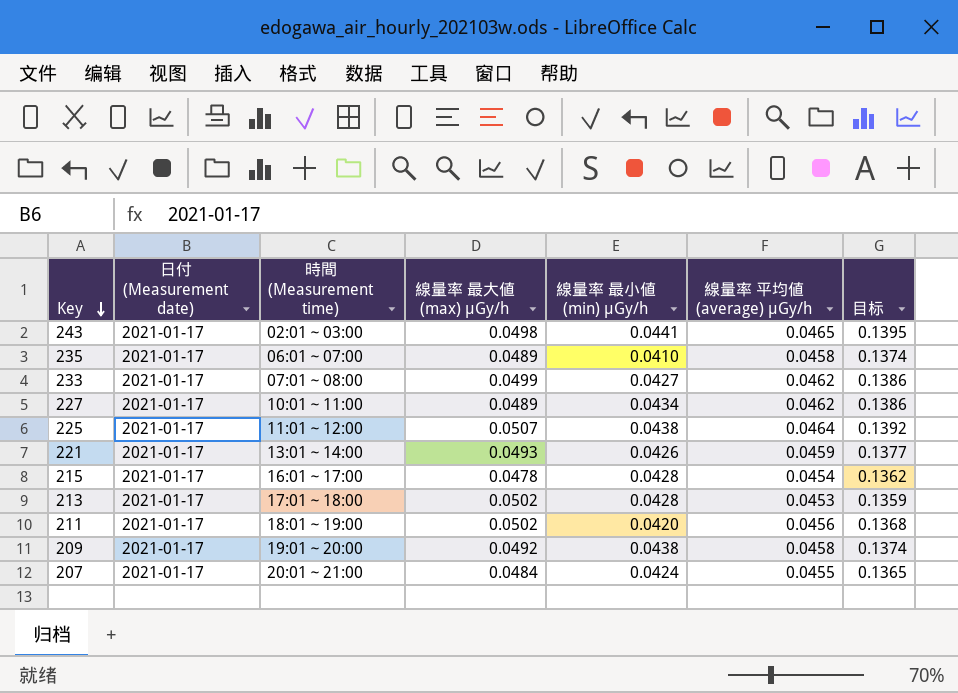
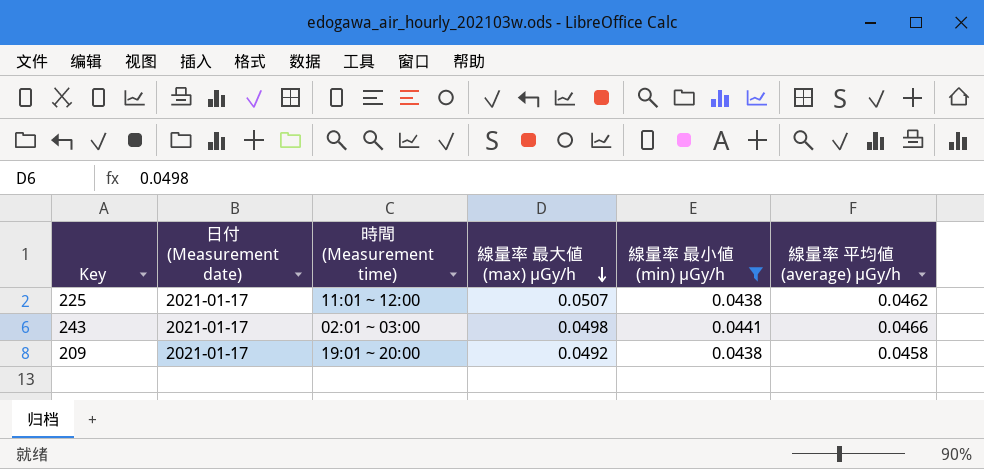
filter: none -> 線量率 最小値 (min) μGy/h >= 0.0438
row order: Key descending -> 線量率 最大値 (max) μGy/h descending
column 目标 | formula: [線量率 平均値 (average) μGy/h] * 3 -> none
225 | 線量率 平均値 (average) μGy/h: 0.0464 -> 0.0462
243 | 線量率 平均値 (average) μGy/h: 0.0465 -> 0.0466

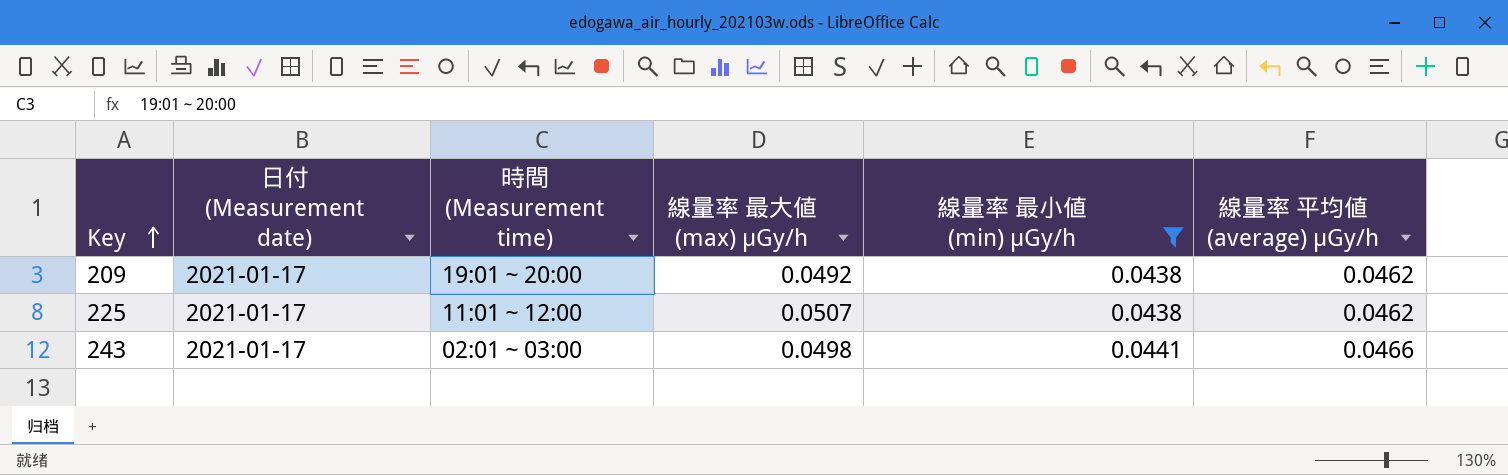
row order: 線量率 最大値 (max) μGy/h descending -> Key ascending
209 | 線量率 平均値 (average) μGy/h: 0.0458 -> 0.0462

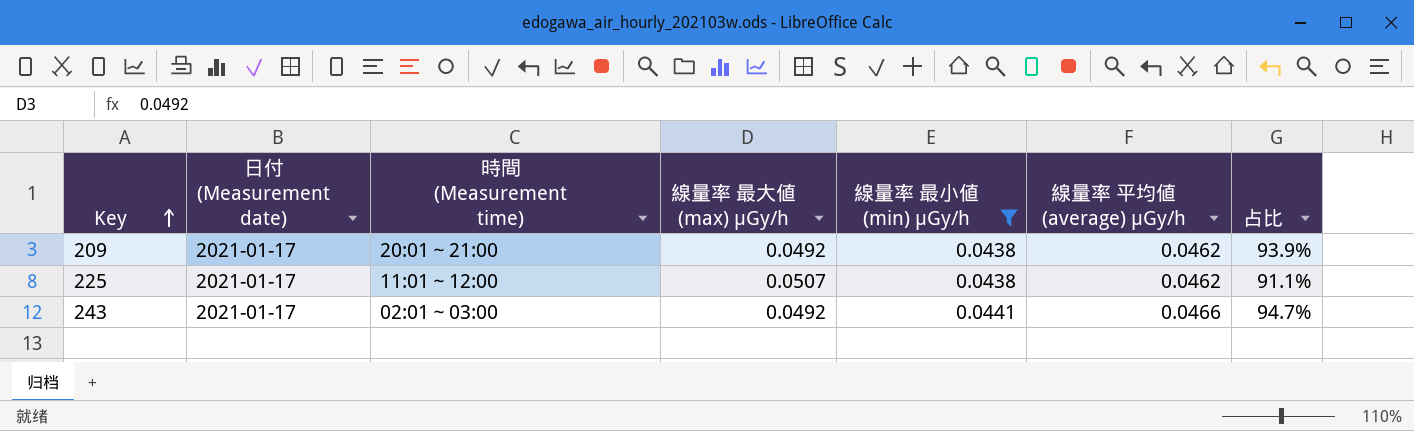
column 占比 | formula: none -> [線量率 平均値 (average) μGy/h] / [線量率 最大値 (max) μGy/h]
209 | 時間 (Measurement time): 19:01～20:00 -> 20:01～21:00
243 | 線量率 最大値 (max) μGy/h: 0.0498 -> 0.0492

